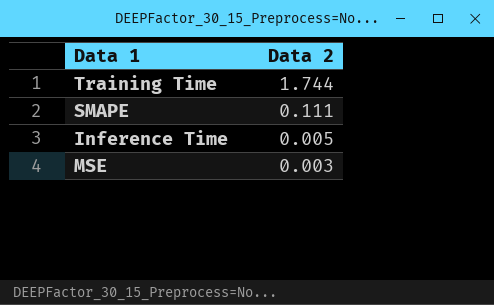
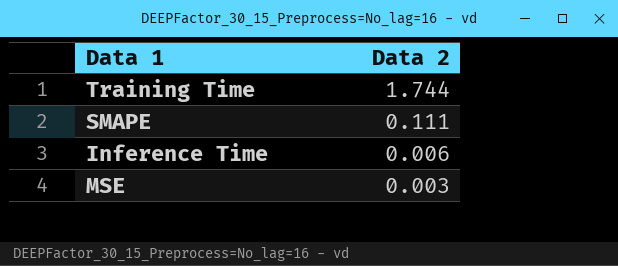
Inference Time | Data 2: 0.005 -> 0.006

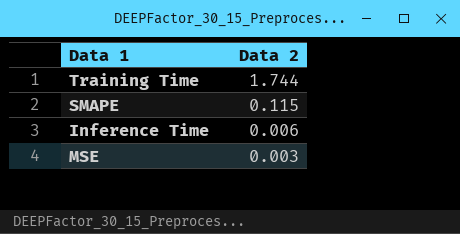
SMAPE | Data 2: 0.111 -> 0.115

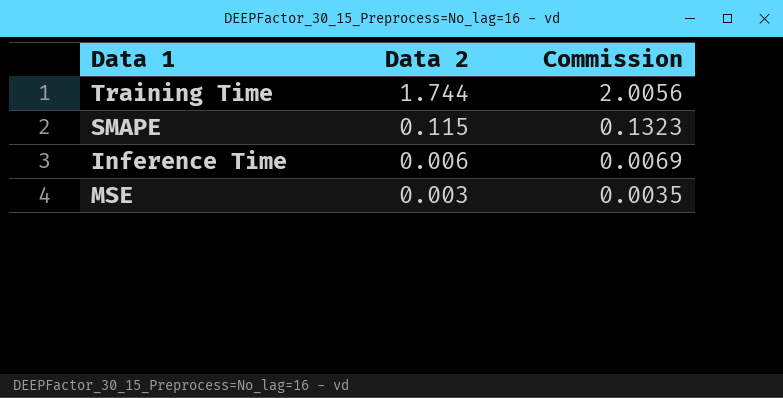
column Commission | formula: none -> [Data 2] * 1.15

